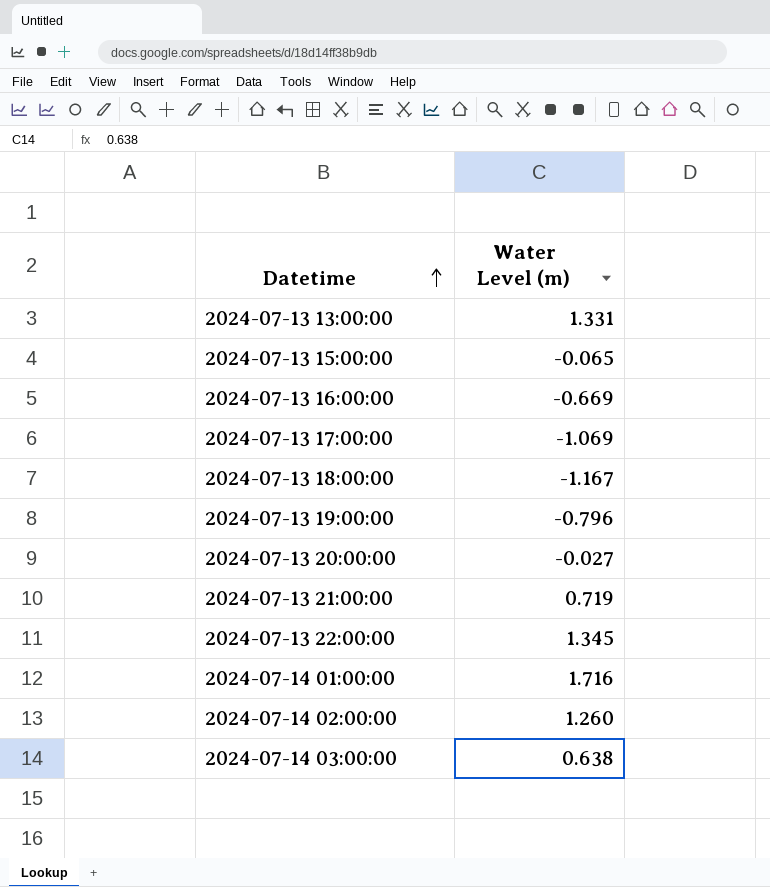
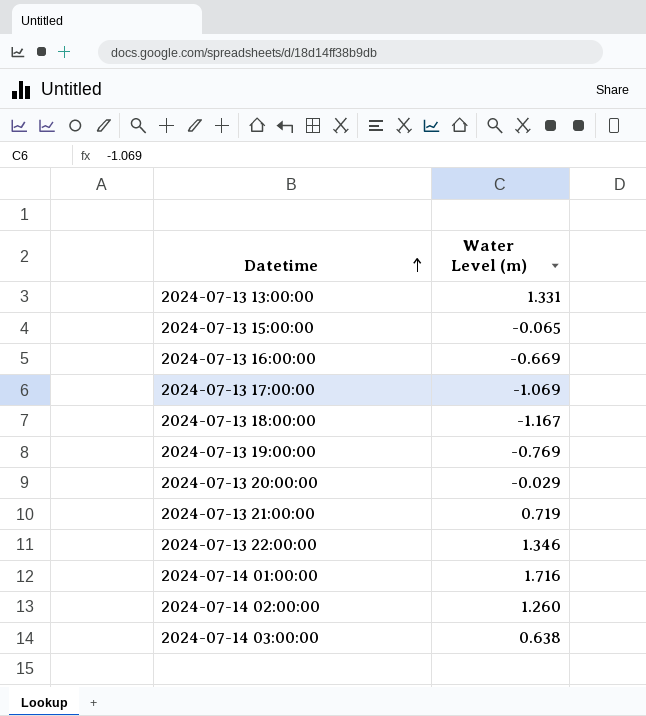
2024-07-13 19:00:00 | Water Level (m): -0.796 -> -0.769
2024-07-13 20:00:00 | Water Level (m): -0.027 -> -0.029
2024-07-13 22:00:00 | Water Level (m): 1.345 -> 1.346

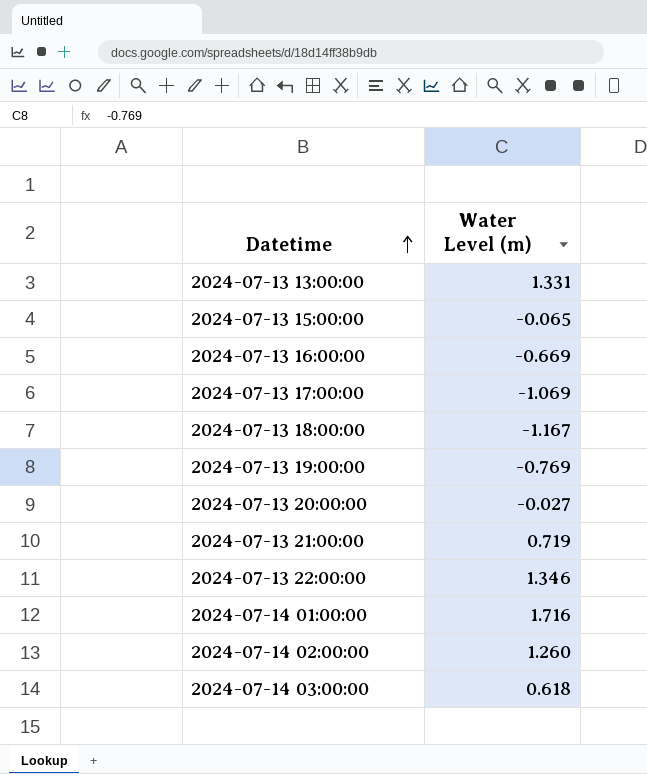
2024-07-13 20:00:00 | Water Level (m): -0.029 -> -0.027
2024-07-14 03:00:00 | Water Level (m): 0.638 -> 0.618

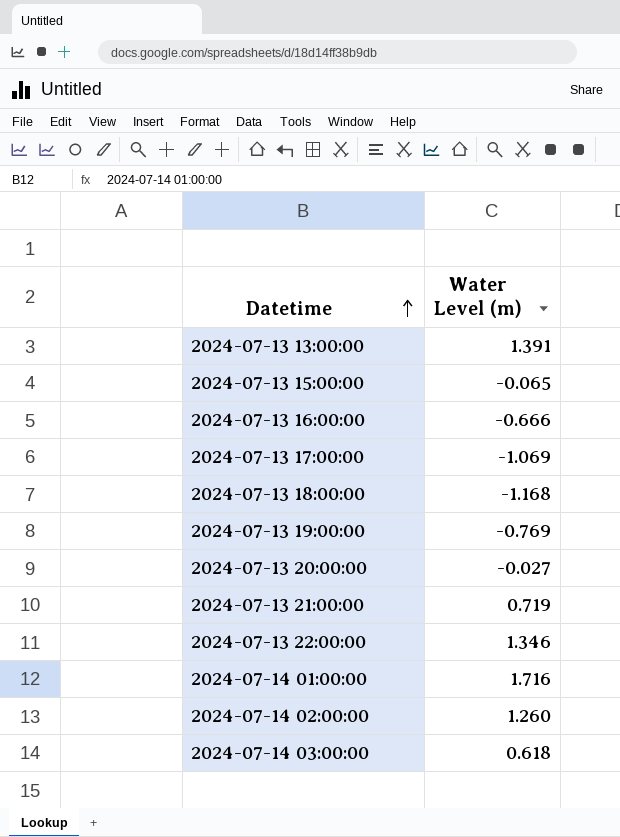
2024-07-13 13:00:00 | Water Level (m): 1.331 -> 1.391
2024-07-13 16:00:00 | Water Level (m): -0.669 -> -0.666
2024-07-13 18:00:00 | Water Level (m): -1.167 -> -1.168

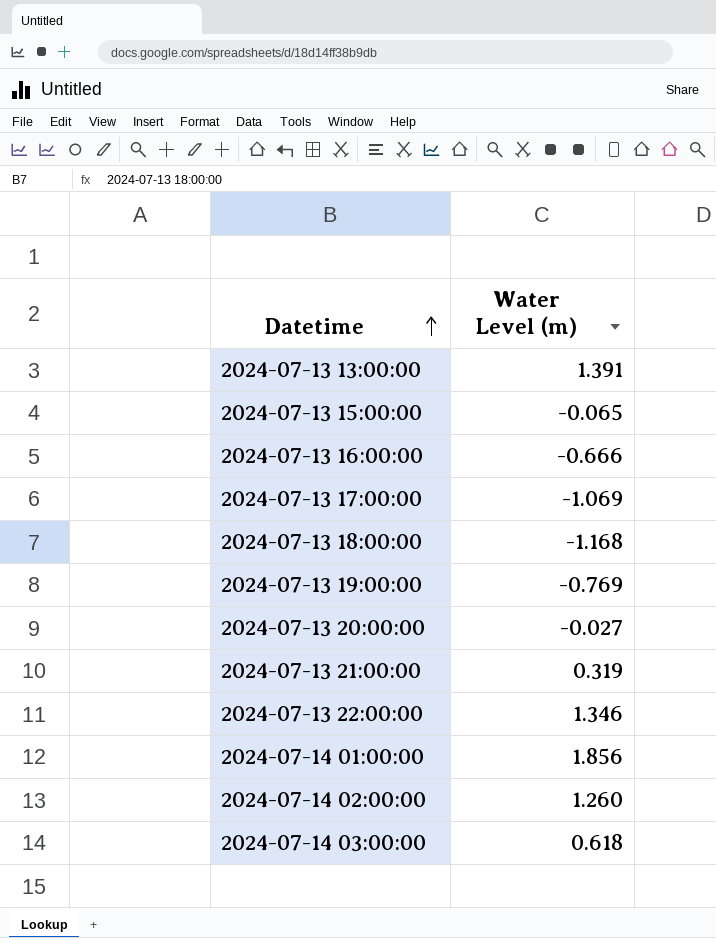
2024-07-13 21:00:00 | Water Level (m): 0.719 -> 0.319
2024-07-14 01:00:00 | Water Level (m): 1.716 -> 1.856

